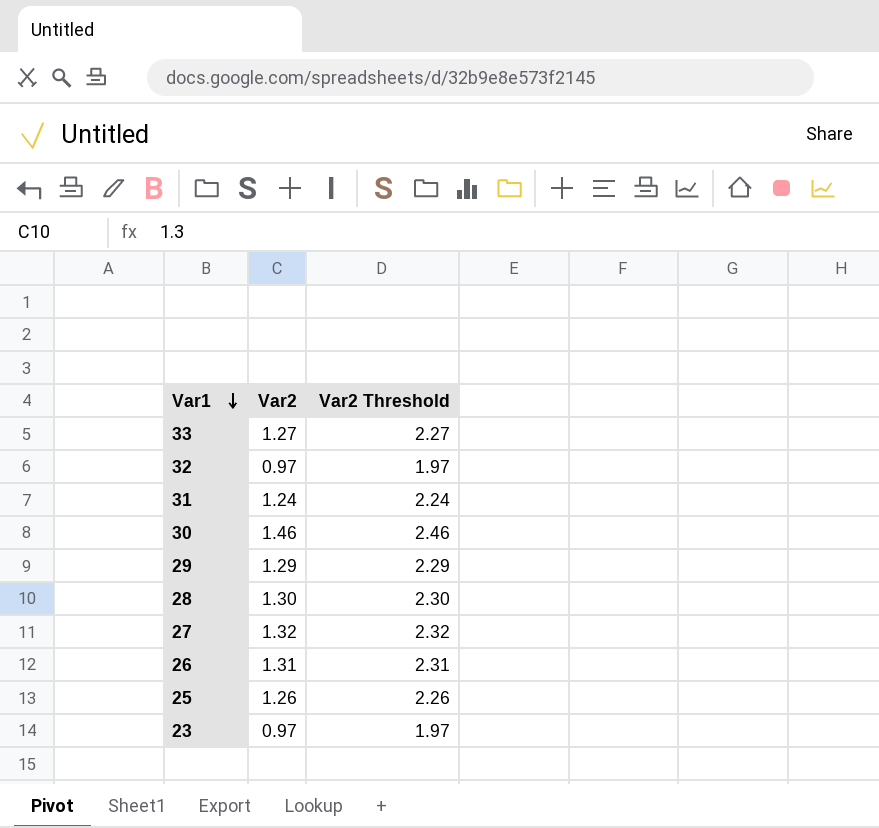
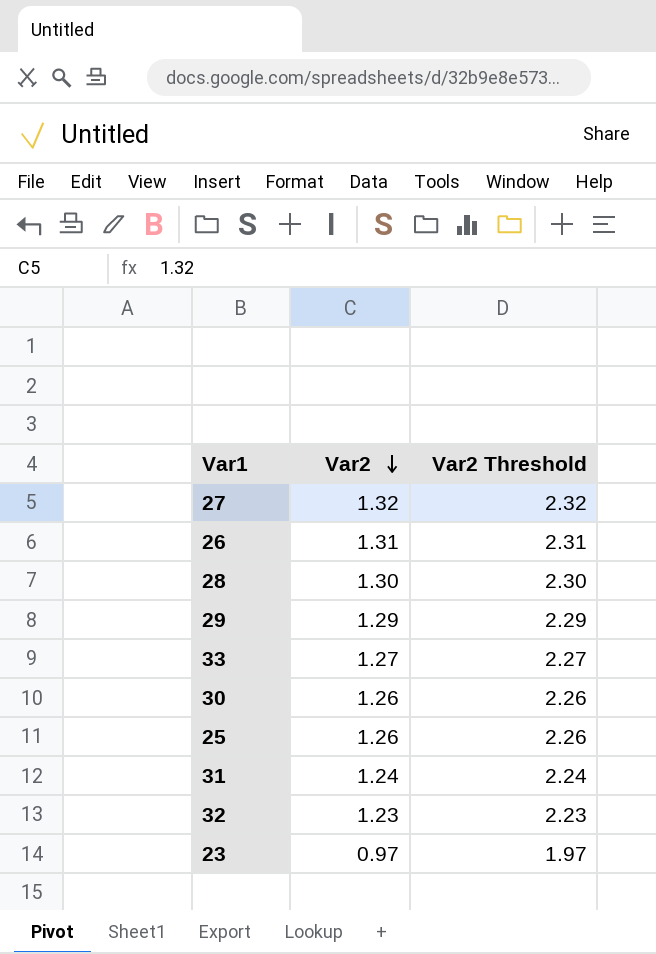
row order: Var1 descending -> Var2 descending
30 | Var2: 1.46 -> 1.26
30 | Var2 Threshold: 2.46 -> 2.26
32 | Var2: 0.97 -> 1.23
32 | Var2 Threshold: 1.97 -> 2.23

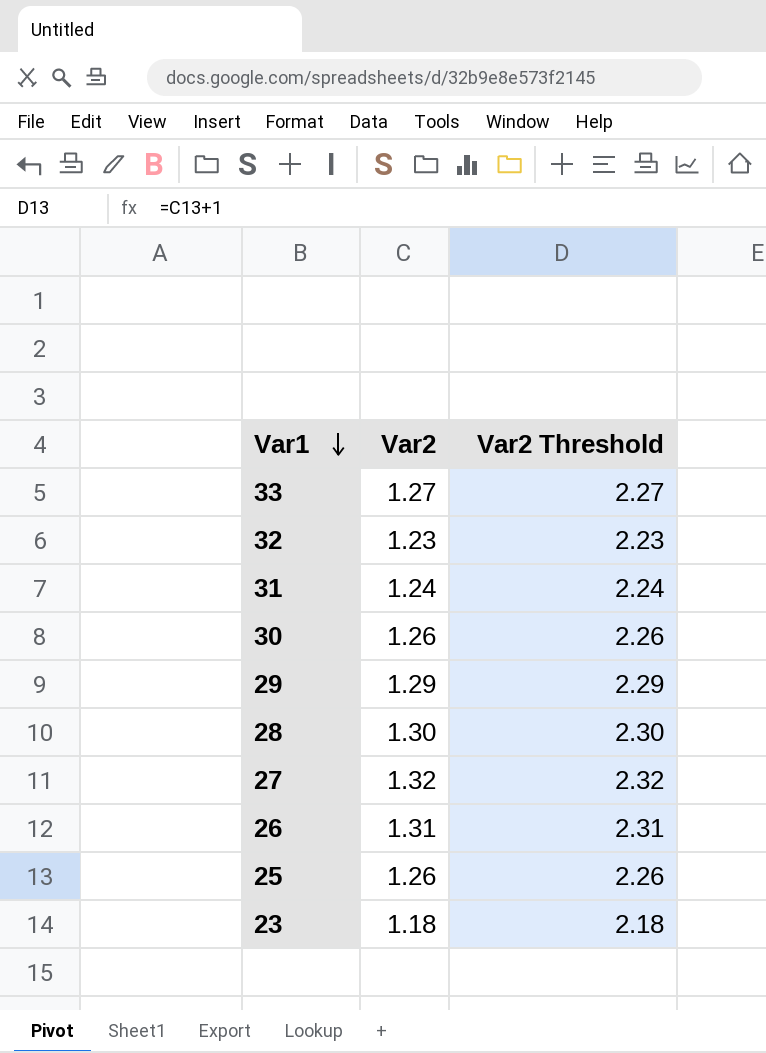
row order: Var2 descending -> Var1 descending
23 | Var2: 0.97 -> 1.18
23 | Var2 Threshold: 1.97 -> 2.18

